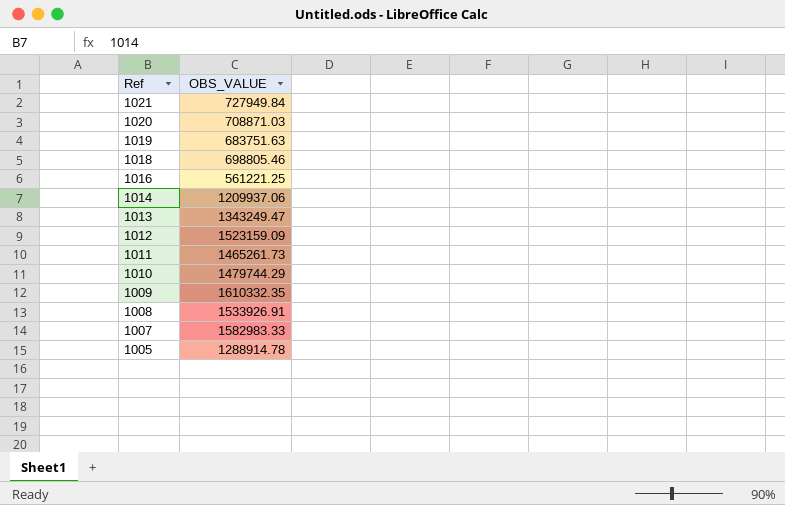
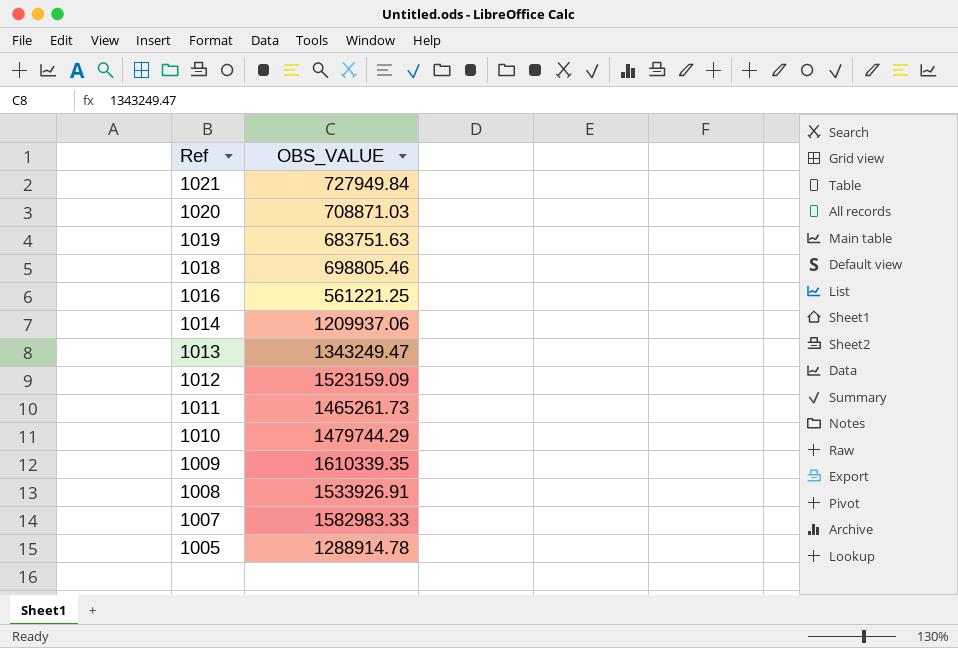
1009 | OBS_VALUE: 1610332.35 -> 1610339.35

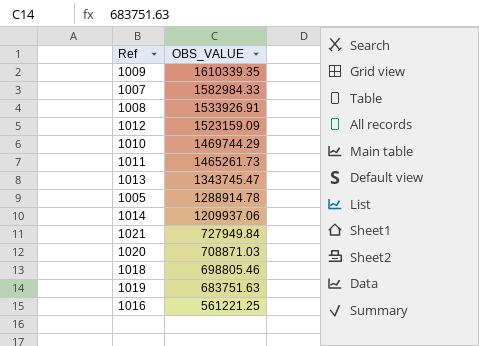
row order: Ref descending -> OBS_VALUE descending
1007 | OBS_VALUE: 1582983.33 -> 1582984.33
1010 | OBS_VALUE: 1479744.29 -> 1469744.29
1013 | OBS_VALUE: 1343249.47 -> 1343745.47

